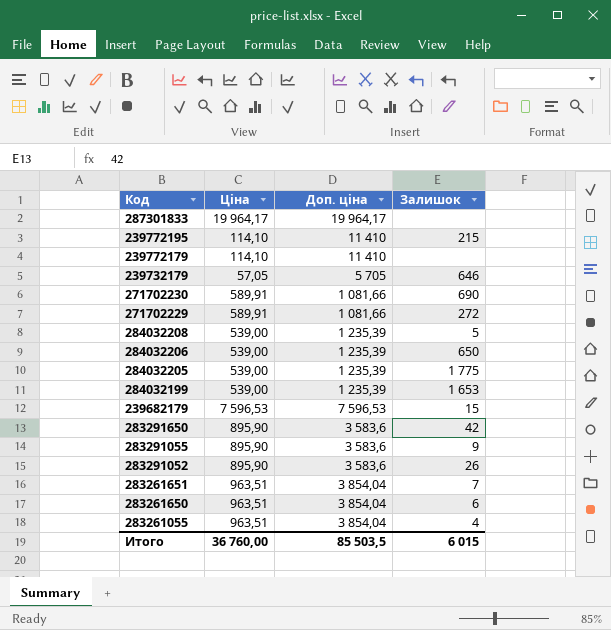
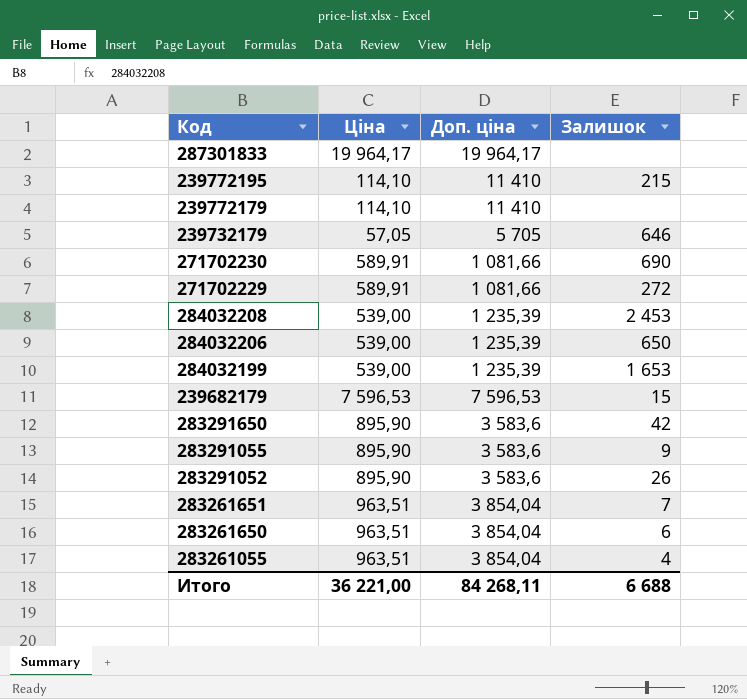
row 284032205: 539,00 | 1 235,39 | 1 775 -> none
284032208 | Залишок: 5 -> 2 453
Итого | Ціна: 36 760,00 -> 36 221,00
Итого | Доп. ціна: 85 503,5 -> 84 268,11
Итого | Залишок: 6 015 -> 6 688

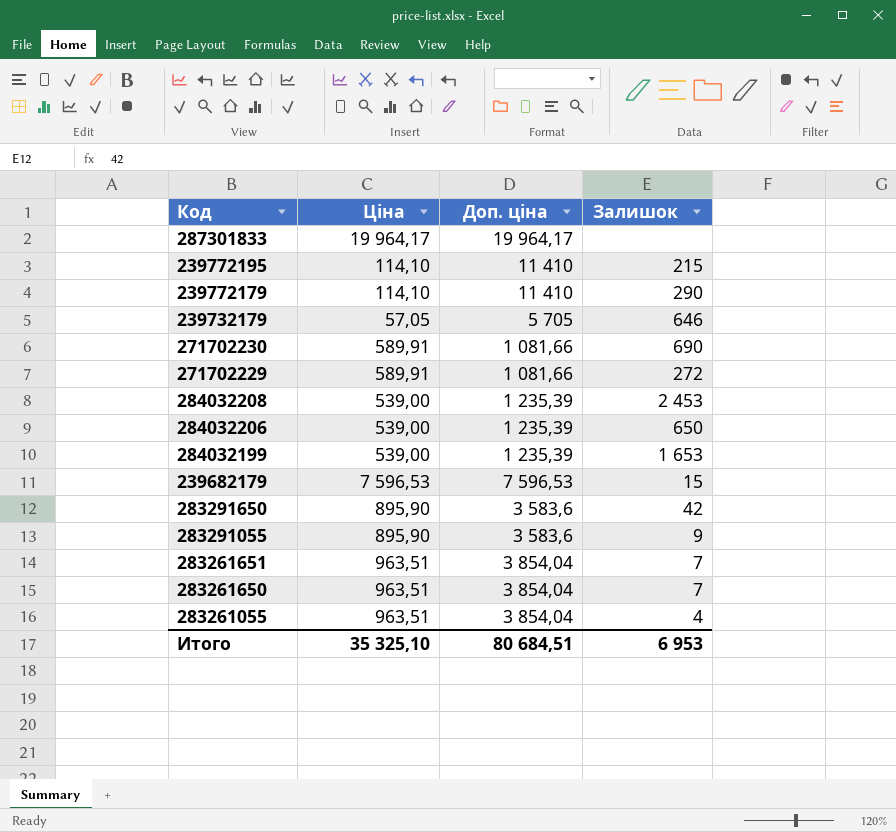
row 283291052: 895,90 | 3 583,6 | 26 -> none
239772179 | Залишок: none -> 290
283261650 | Залишок: 6 -> 7
Итого | Ціна: 36 221,00 -> 35 325,10
Итого | Доп. ціна: 84 268,11 -> 80 684,51
Итого | Залишок: 6 688 -> 6 953

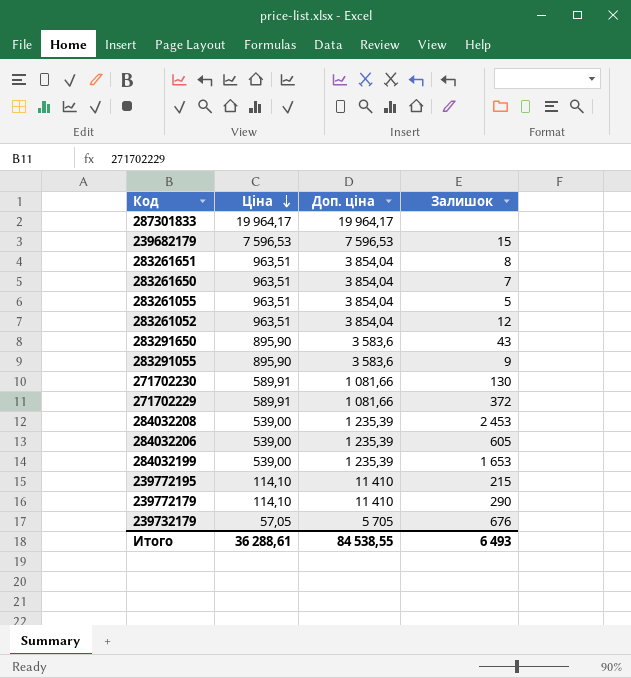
row order: none -> Ціна descending
283261651 | Залишок: 7 -> 8
283261055 | Залишок: 4 -> 5
row 283261052: none -> 963,51 | 3 854,04 | 12
283291650 | Залишок: 42 -> 43
271702230 | Залишок: 690 -> 130
271702229 | Залишок: 272 -> 372
284032206 | Залишок: 650 -> 605
239732179 | Залишок: 646 -> 676
Итого | Ціна: 35 325,10 -> 36 288,61
Итого | Доп. ціна: 80 684,51 -> 84 538,55
Итого | Залишок: 6 953 -> 6 493

